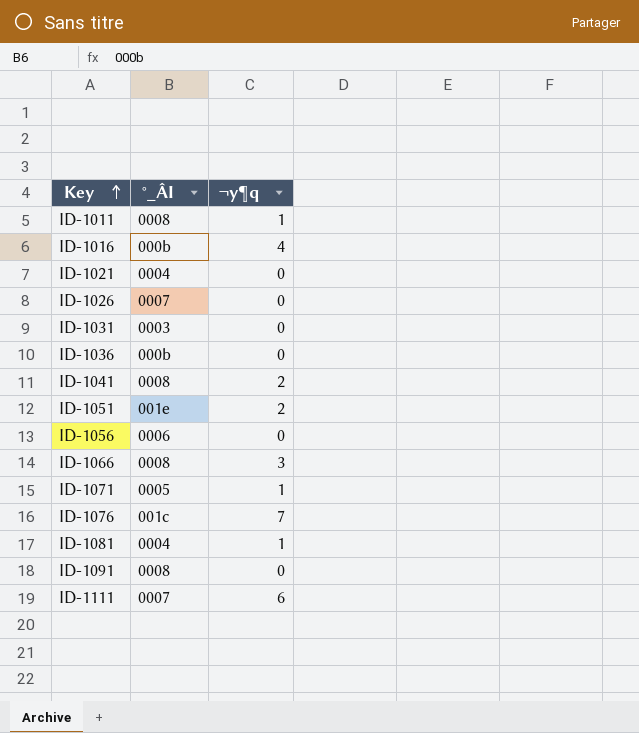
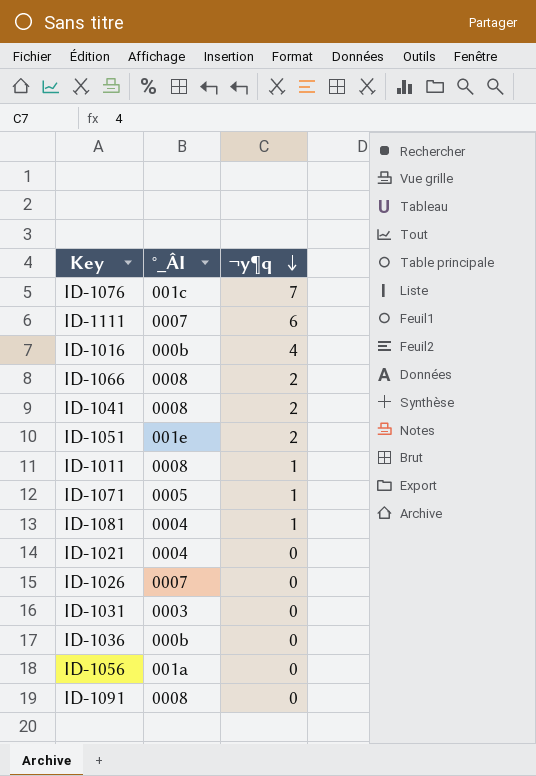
row order: Key ascending -> ¬y¶q descending
ID-1066 | ¬y¶q: 3 -> 2
ID-1056 | °_ÂI: 0006 -> 001a

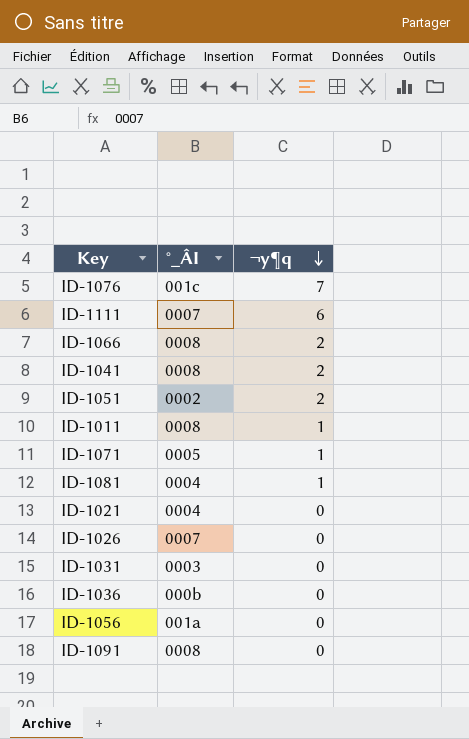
row ID-1016: 000b | 4 -> none
ID-1051 | °_ÂI: 001e -> 0002

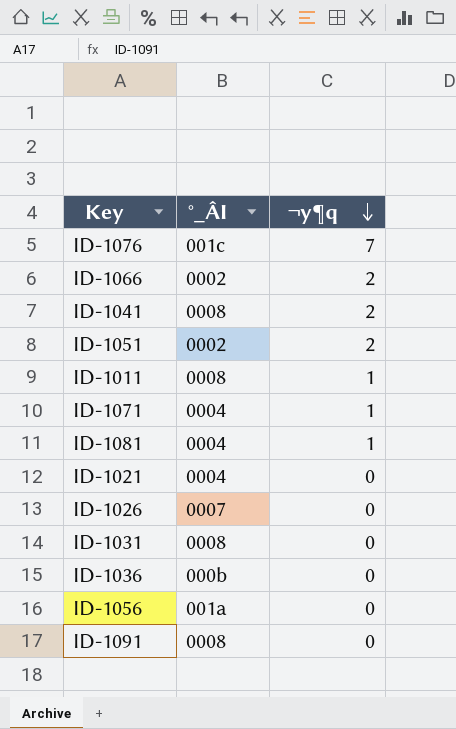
row ID-1111: 0007 | 6 -> none
ID-1066 | °_ÂI: 0008 -> 0002
ID-1071 | °_ÂI: 0005 -> 0004
ID-1031 | °_ÂI: 0003 -> 0008

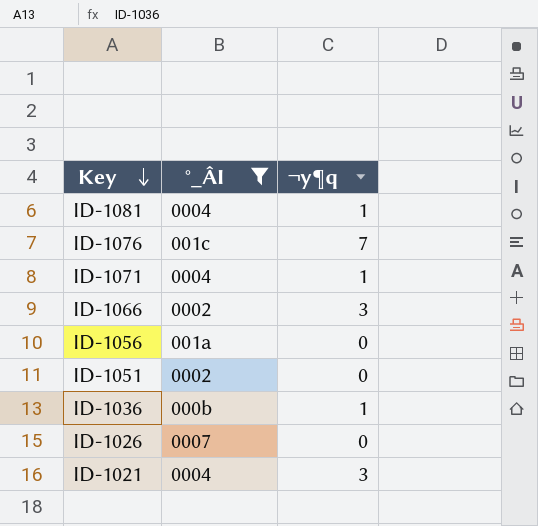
filter: none -> °_ÂI != 0008
row order: ¬y¶q descending -> Key descending
ID-1066 | ¬y¶q: 2 -> 3
ID-1051 | ¬y¶q: 2 -> 0
ID-1036 | ¬y¶q: 0 -> 1
ID-1021 | ¬y¶q: 0 -> 3

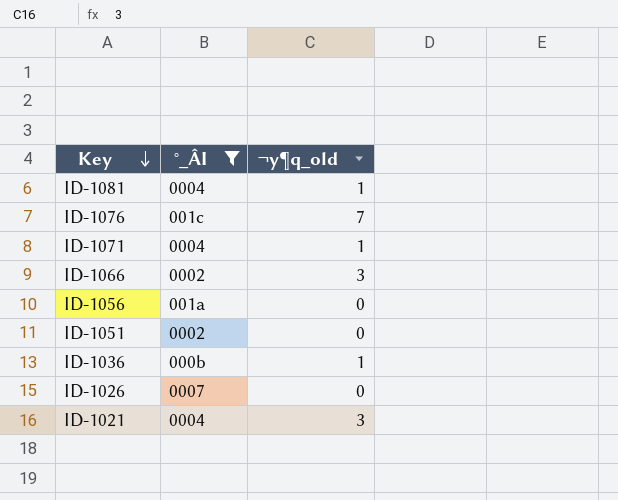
column name: ¬y¶q -> ¬y¶q_old

